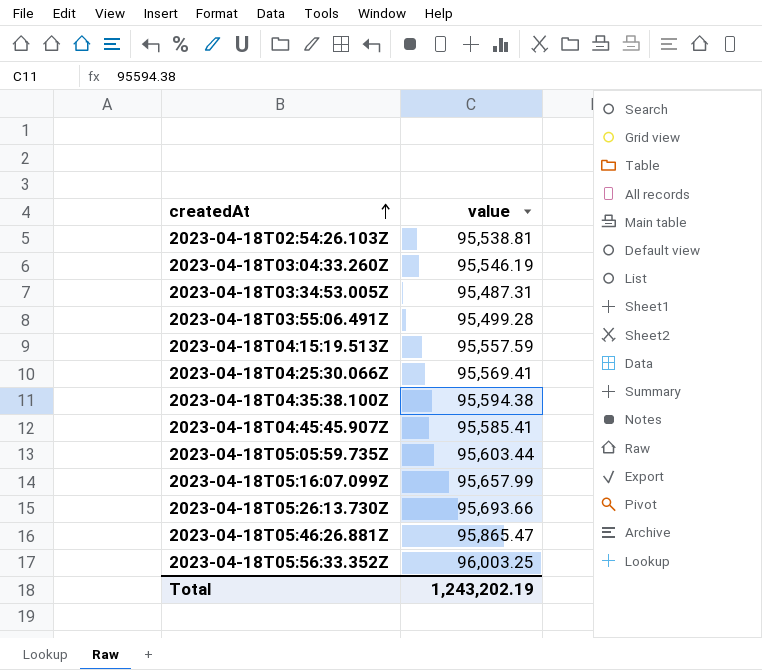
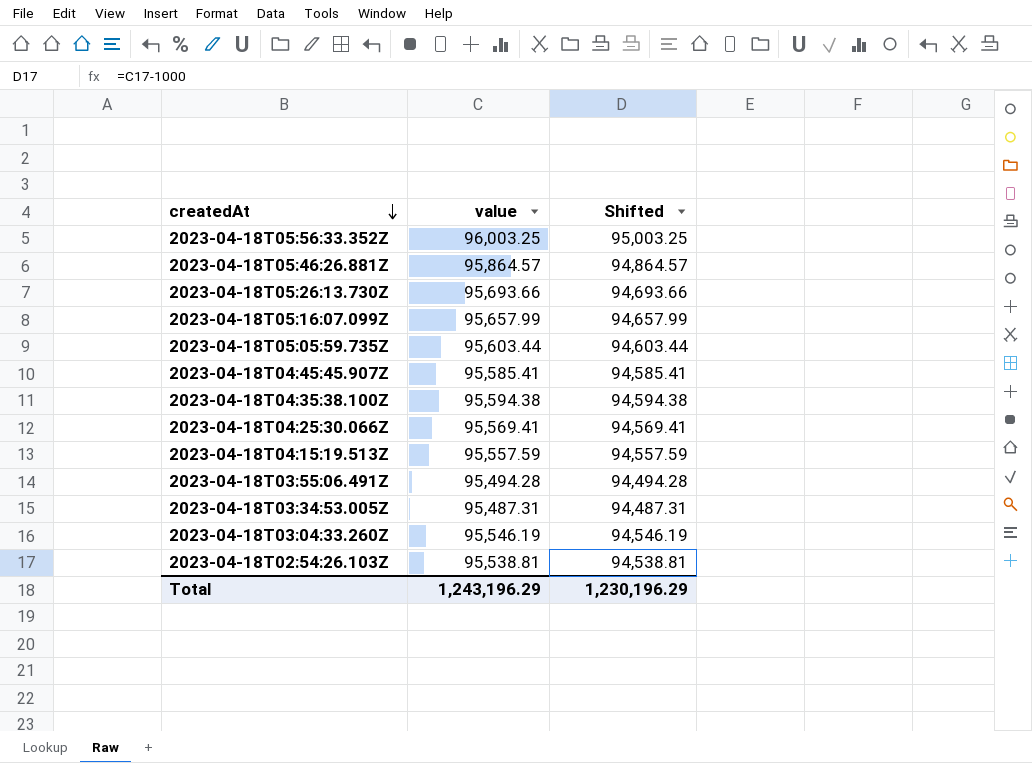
row order: createdAt ascending -> createdAt descending
column Shifted | formula: none -> [value] - 1000
2023-04-18T05:46:26.881Z | value: 95,865.47 -> 95,864.57
2023-04-18T03:55:06.491Z | value: 95,499.28 -> 95,494.28
Total | value: 1,243,202.19 -> 1,243,196.29

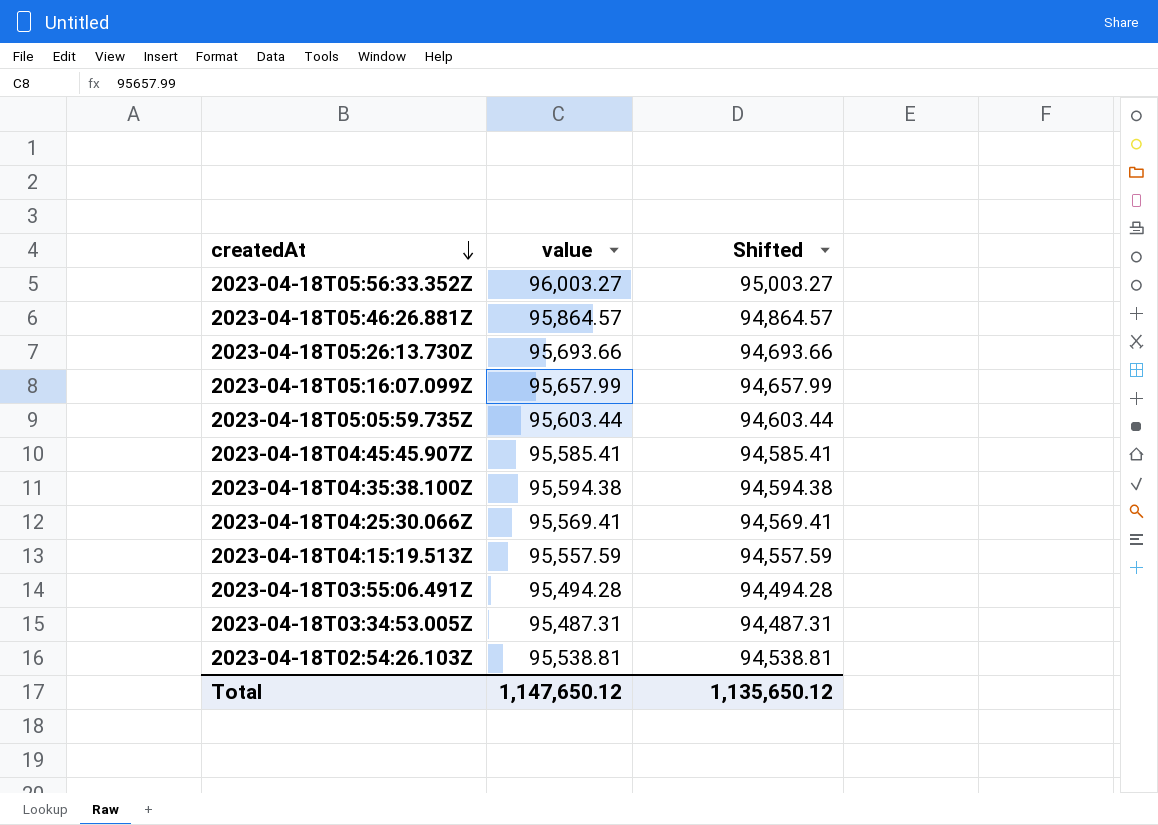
row 2023-04-18T03:04:33.260Z: 95,546.19 | 94,546.19 -> none
2023-04-18T05:56:33.352Z | value: 96,003.25 -> 96,003.27
2023-04-18T05:56:33.352Z | Shifted: 95,003.25 -> 95,003.27
Total | value: 1,243,196.29 -> 1,147,650.12
Total | Shifted: 1,230,196.29 -> 1,135,650.12

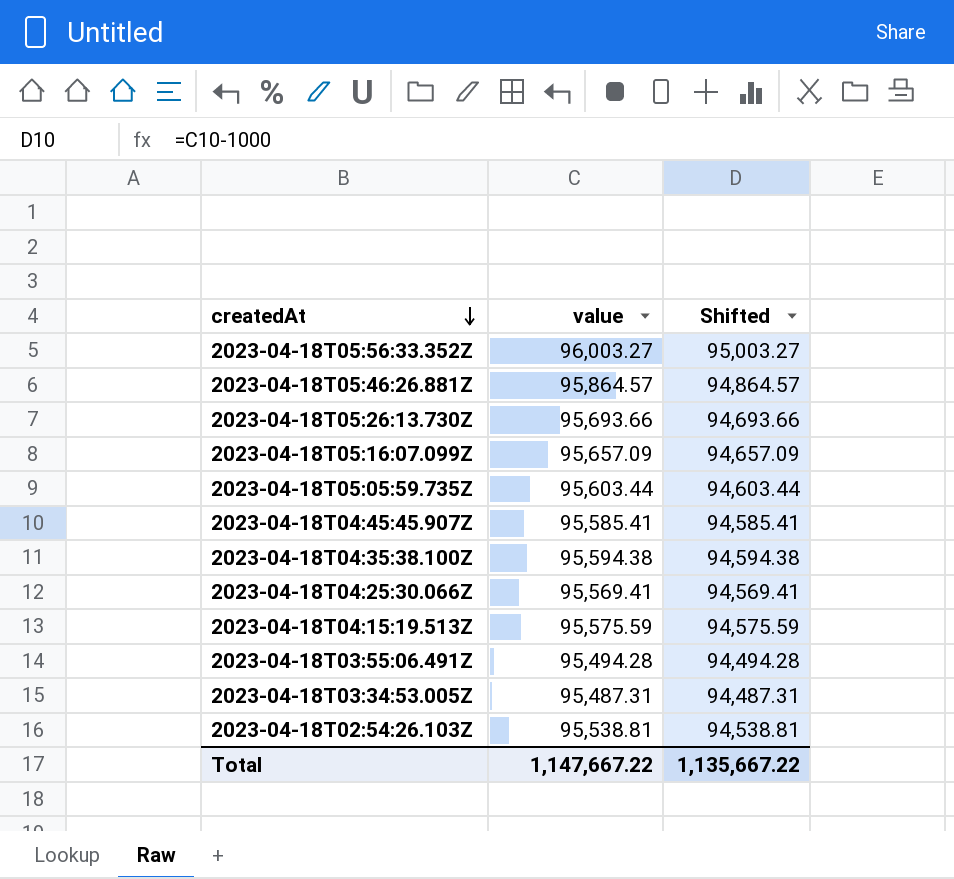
2023-04-18T05:16:07.099Z | value: 95,657.99 -> 95,657.09
2023-04-18T05:16:07.099Z | Shifted: 94,657.99 -> 94,657.09
2023-04-18T04:15:19.513Z | value: 95,557.59 -> 95,575.59
2023-04-18T04:15:19.513Z | Shifted: 94,557.59 -> 94,575.59
Total | value: 1,147,650.12 -> 1,147,667.22
Total | Shifted: 1,135,650.12 -> 1,135,667.22

